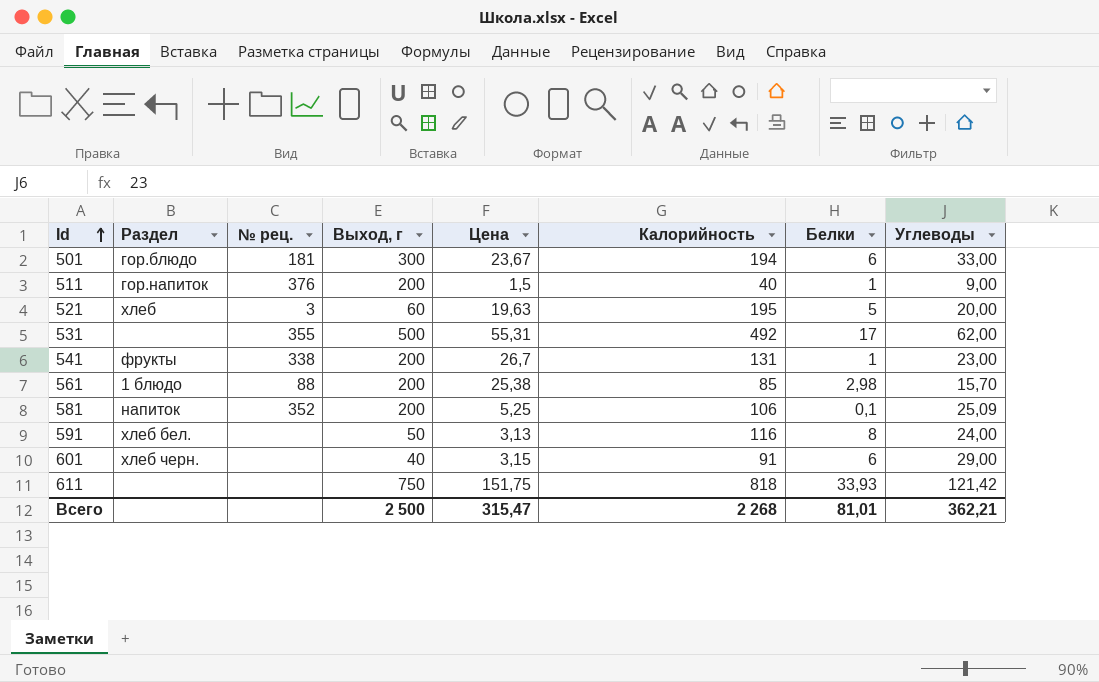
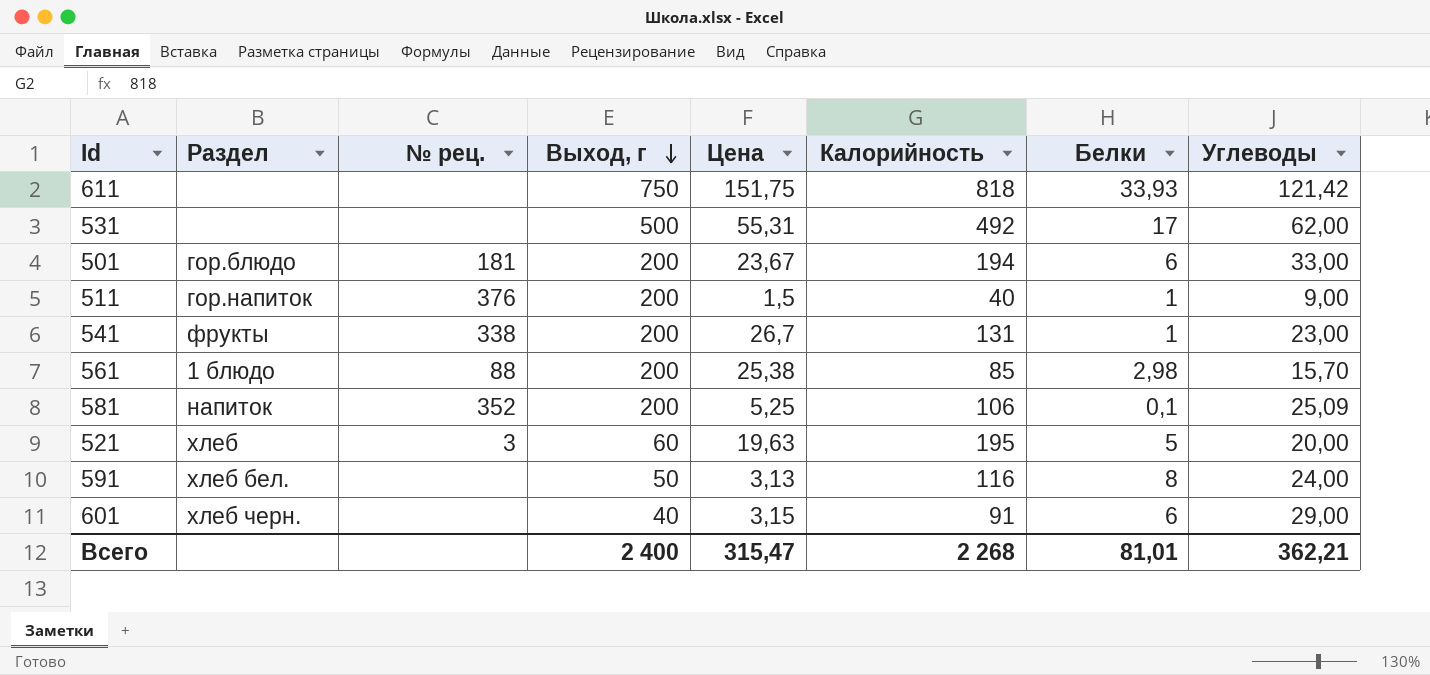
row order: Id ascending -> Выход, г descending
531 | № рец.: 355 -> none
501 | Выход, г: 300 -> 200
Всего | Выход, г: 2 500 -> 2 400

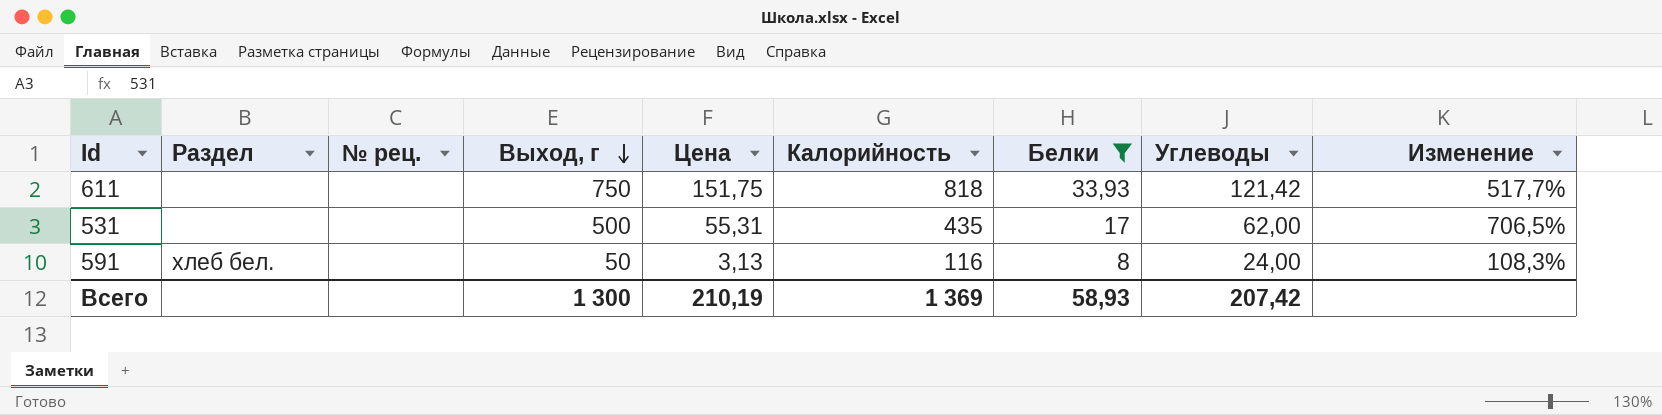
filter: none -> Белки >= 8
column Изменение | formula: none -> ([Выход, г] - [Углеводы]) / [Углеводы]
531 | Калорийность: 492 -> 435
Всего | Выход, г: 2 400 -> 1 300
Всего | Цена: 315,47 -> 210,19
Всего | Калорийность: 2 268 -> 1 369
Всего | Белки: 81,01 -> 58,93
Всего | Углеводы: 362,21 -> 207,42

